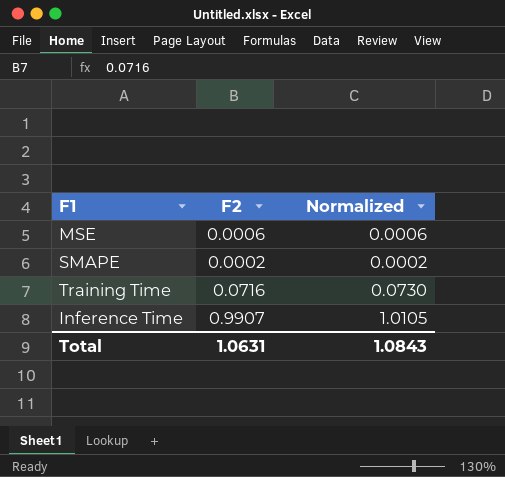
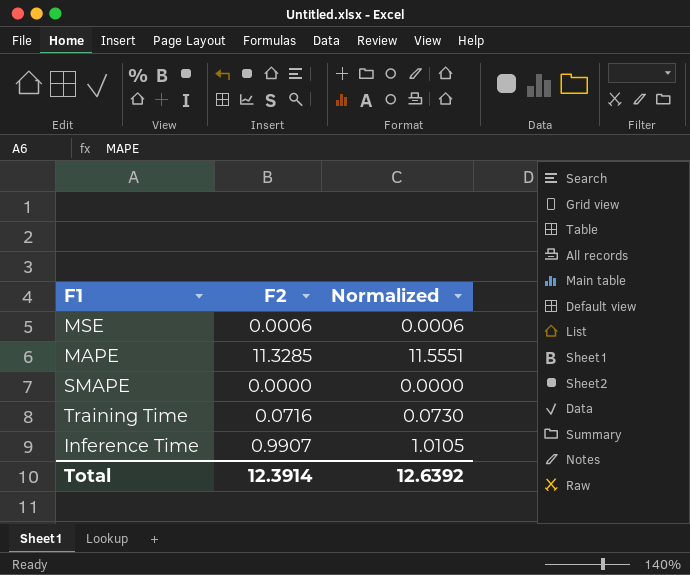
row MAPE: none -> 11.3285 | 11.5551
SMAPE | F2: 0.0002 -> 0.0000
SMAPE | Normalized: 0.0002 -> 0.0000
Total | F2: 1.0631 -> 12.3914
Total | Normalized: 1.0843 -> 12.6392

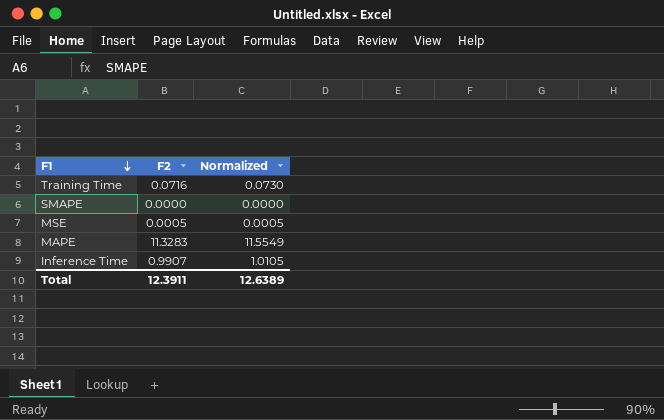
row order: none -> F1 descending
MSE | F2: 0.0006 -> 0.0005
MSE | Normalized: 0.0006 -> 0.0005
MAPE | F2: 11.3285 -> 11.3283
MAPE | Normalized: 11.5551 -> 11.5549
Total | F2: 12.3914 -> 12.3911
Total | Normalized: 12.6392 -> 12.6389

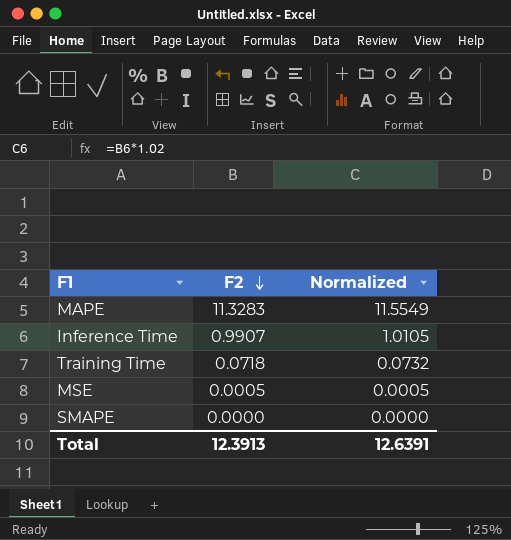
row order: F1 descending -> F2 descending
Training Time | F2: 0.0716 -> 0.0718
Training Time | Normalized: 0.0730 -> 0.0732
Total | F2: 12.3911 -> 12.3913
Total | Normalized: 12.6389 -> 12.6391

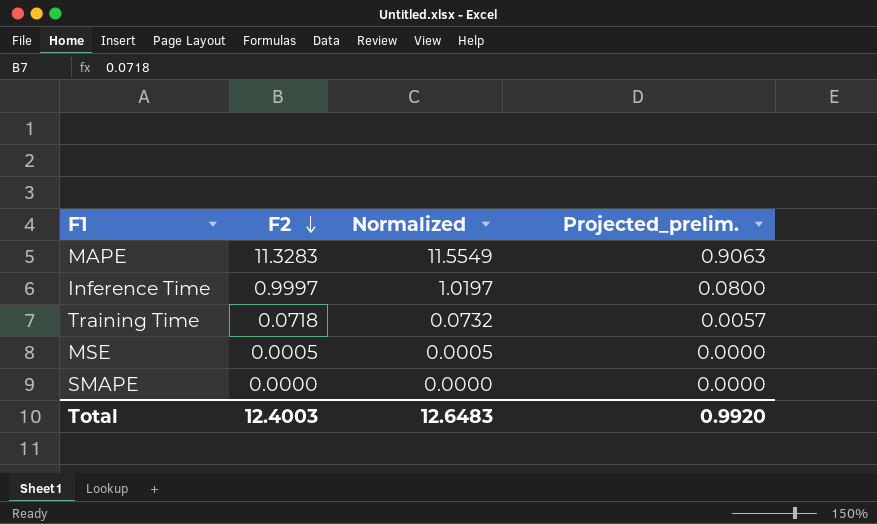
column Projected_prelim. | formula: none -> [F2] * 0.08
Inference Time | F2: 0.9907 -> 0.9997
Inference Time | Normalized: 1.0105 -> 1.0197
Total | F2: 12.3913 -> 12.4003
Total | Normalized: 12.6391 -> 12.6483

